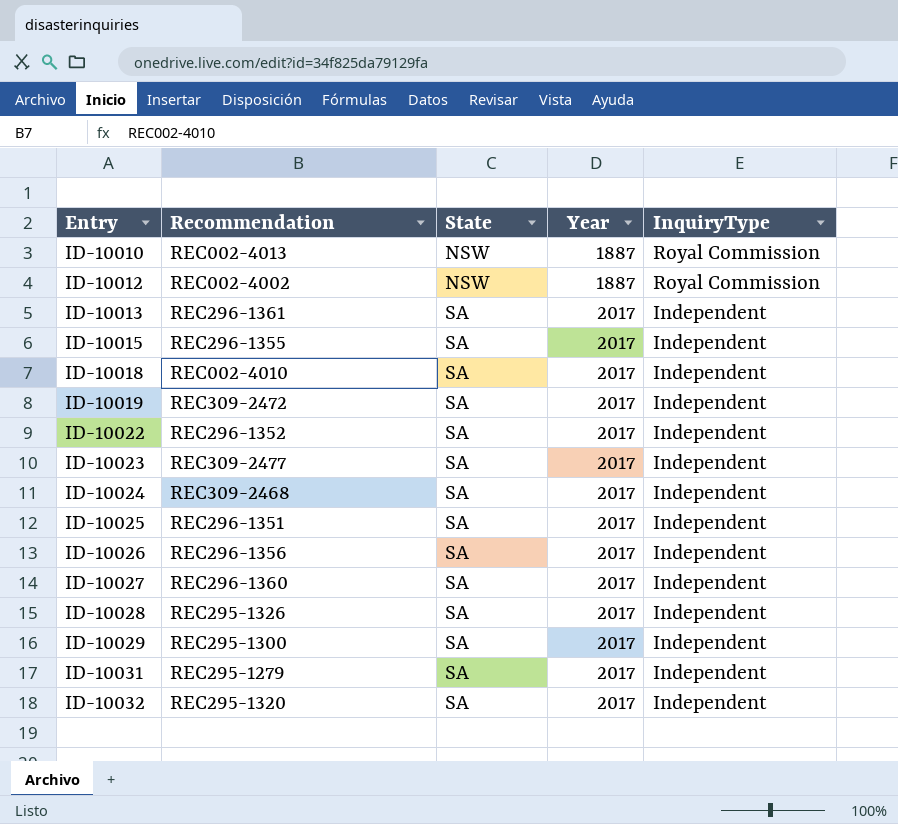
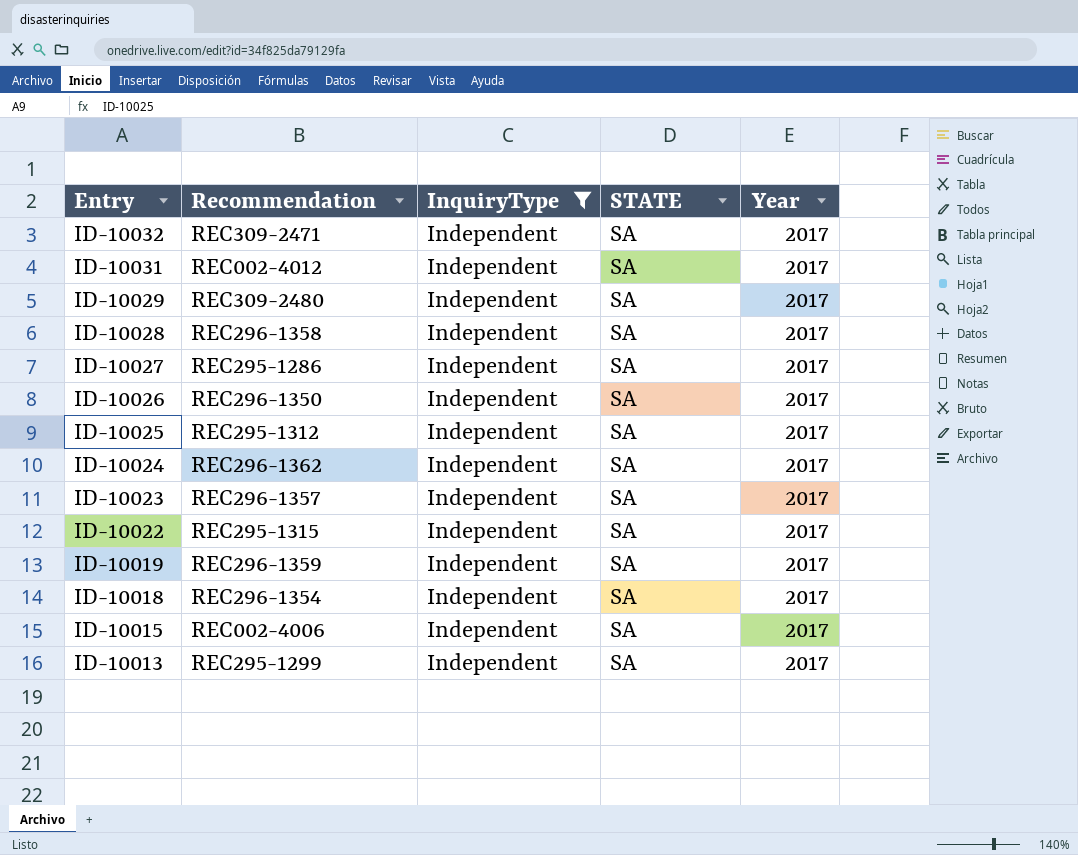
filter: none -> InquiryType = Independent
row order: Entry ascending -> Entry descending
column InquiryType | position: 5 -> 3
column name: State -> STATE
ID-10032 | Recommendation: REC295-1320 -> REC309-2471
ID-10031 | Recommendation: REC295-1279 -> REC002-4012
ID-10029 | Recommendation: REC295-1300 -> REC309-2480
ID-10028 | Recommendation: REC295-1326 -> REC296-1358
ID-10027 | Recommendation: REC296-1360 -> REC295-1286
ID-10026 | Recommendation: REC296-1356 -> REC296-1350
ID-10025 | Recommendation: REC296-1351 -> REC295-1312
ID-10024 | Recommendation: REC309-2468 -> REC296-1362
ID-10023 | Recommendation: REC309-2477 -> REC296-1357
ID-10022 | Recommendation: REC296-1352 -> REC295-1315
ID-10019 | Recommendation: REC309-2472 -> REC296-1359
ID-10018 | Recommendation: REC002-4010 -> REC296-1354
ID-10015 | Recommendation: REC296-1355 -> REC002-4006
ID-10013 | Recommendation: REC296-1361 -> REC295-1299

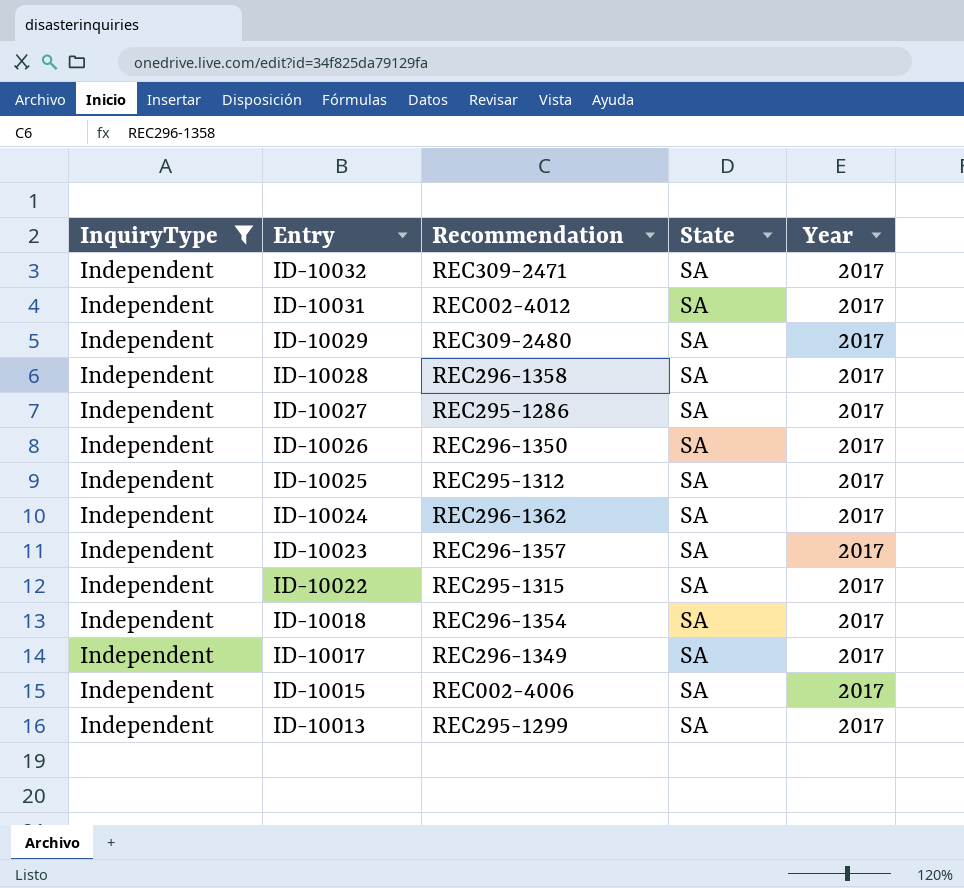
column InquiryType | position: 3 -> 1
column name: STATE -> State
row ID-10019: REC296-1359 | Independent | SA | 2017 -> none
row ID-10017: none -> Independent | REC296-1349 | SA | 2017

